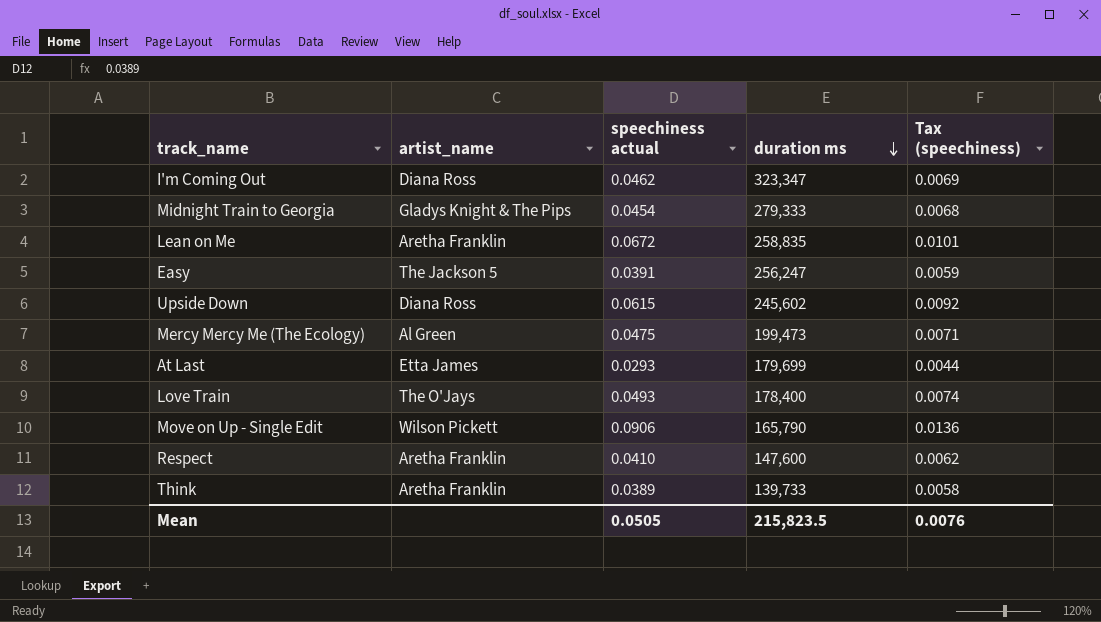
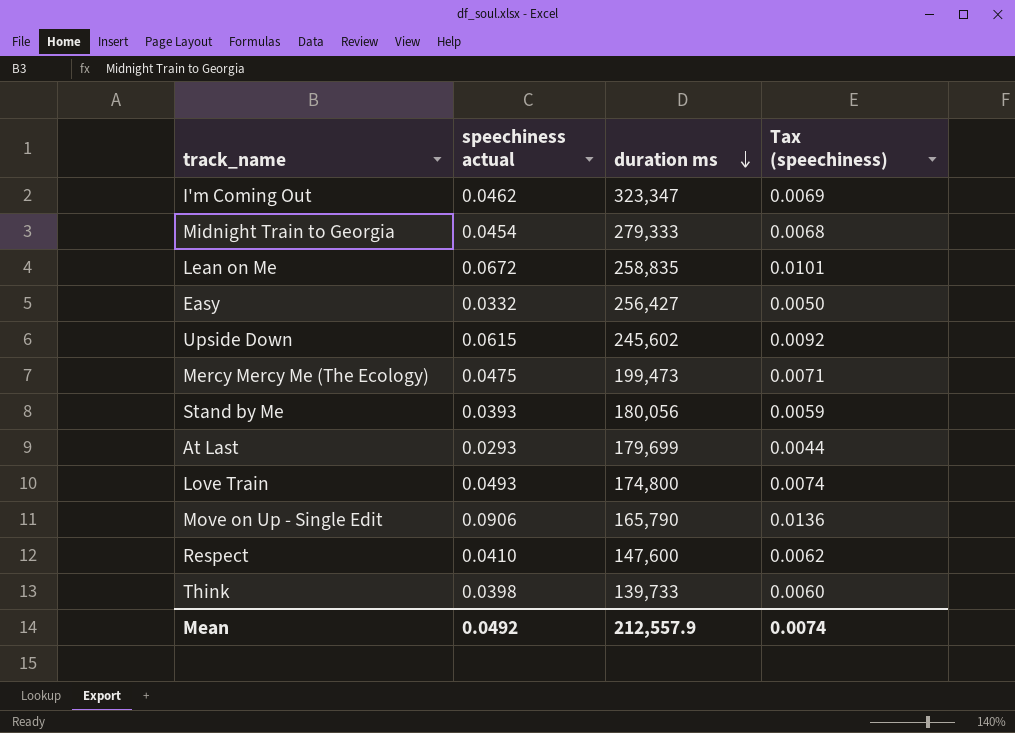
column artist_name | position: 2 -> none
Easy | speechiness actual: 0.0391 -> 0.0332
Easy | duration ms: 256,247 -> 256,427
Easy | Tax (speechiness): 0.0059 -> 0.0050
row Stand by Me: none -> 0.0393 | 180,056 | 0.0059
Love Train | duration ms: 178,400 -> 174,800
Think | speechiness actual: 0.0389 -> 0.0398
Think | Tax (speechiness): 0.0058 -> 0.0060
Mean | speechiness actual: 0.0505 -> 0.0492
Mean | duration ms: 215,823.5 -> 212,557.9
Mean | Tax (speechiness): 0.0076 -> 0.0074

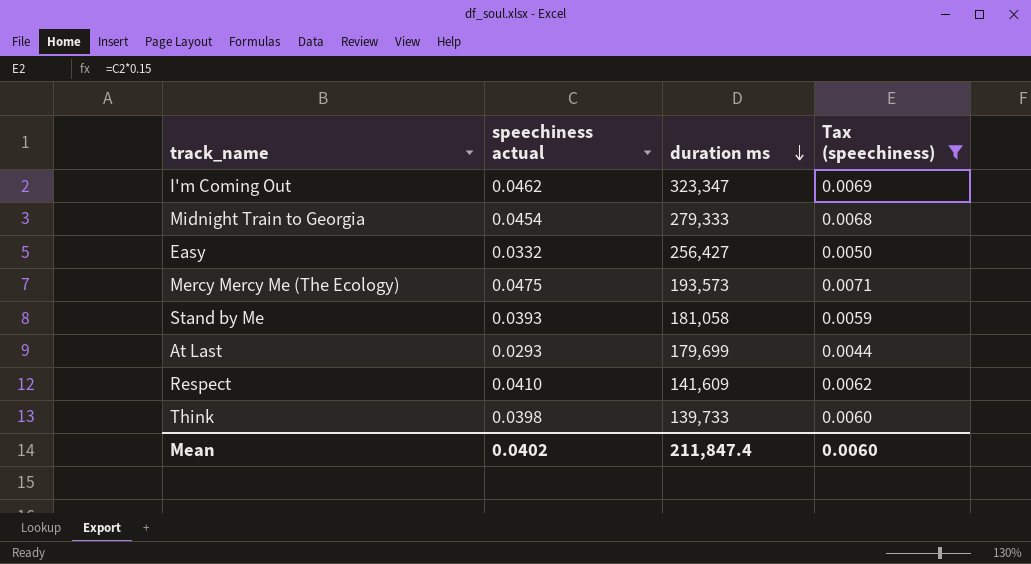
filter: none -> Tax (speechiness) <= 0.0071
Mercy Mercy Me (The Ecology) | duration ms: 199,473 -> 193,573
Stand by Me | duration ms: 180,056 -> 181,058
Respect | duration ms: 147,600 -> 141,609
Mean | speechiness actual: 0.0492 -> 0.0402
Mean | duration ms: 212,557.9 -> 211,847.4
Mean | Tax (speechiness): 0.0074 -> 0.0060

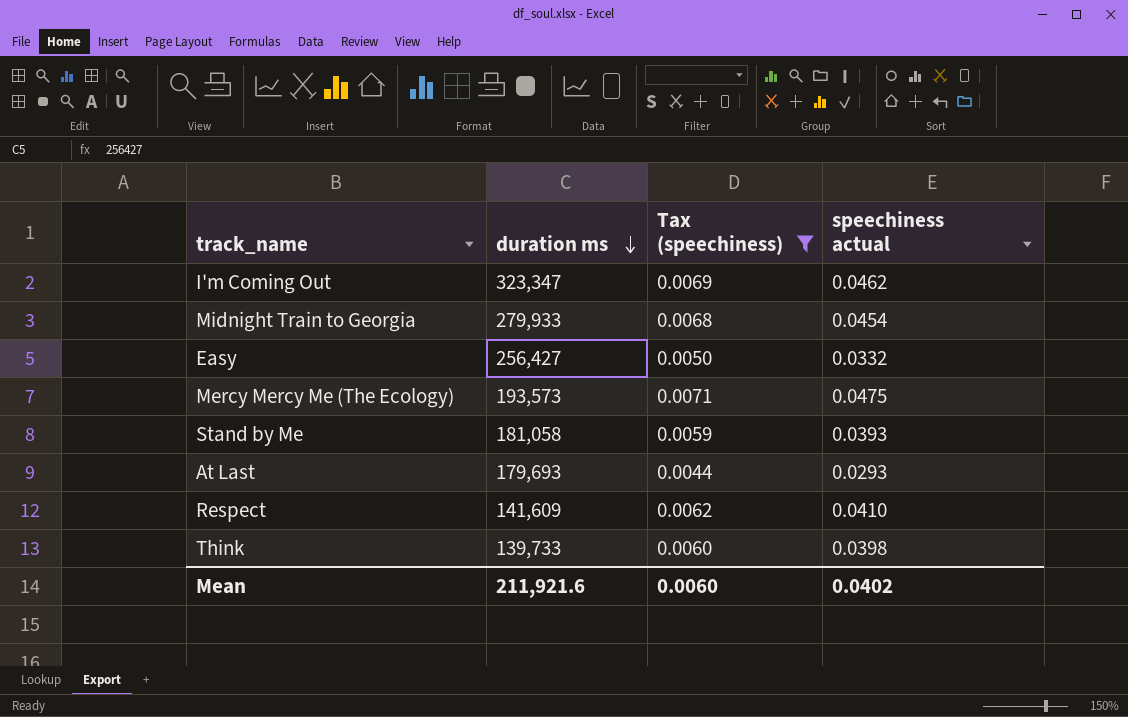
column speechiness actual | position: 2 -> 4
Midnight Train to Georgia | duration ms: 279,333 -> 279,933
At Last | duration ms: 179,699 -> 179,693
Mean | duration ms: 211,847.4 -> 211,921.6

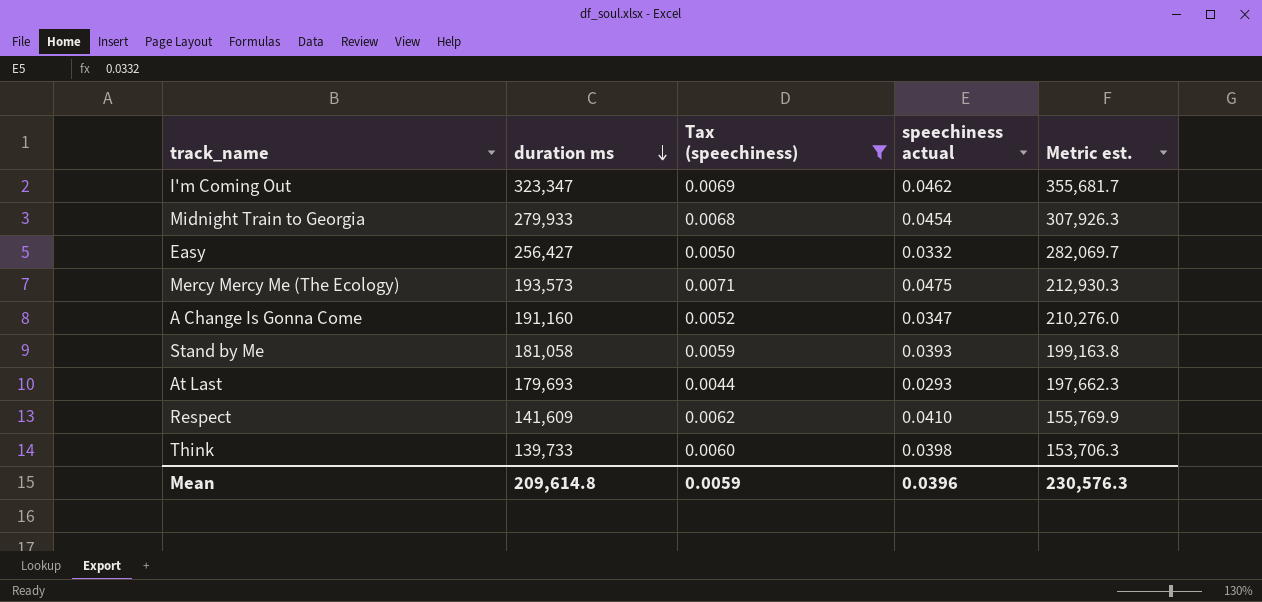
column Metric est. | formula: none -> [duration ms] * 1.1
row A Change Is Gonna Come: none -> 191,160 | 0.0052 | 0.0347 | 210,276.0
Mean | duration ms: 211,921.6 -> 209,614.8
Mean | Tax (speechiness): 0.0060 -> 0.0059
Mean | speechiness actual: 0.0402 -> 0.0396

